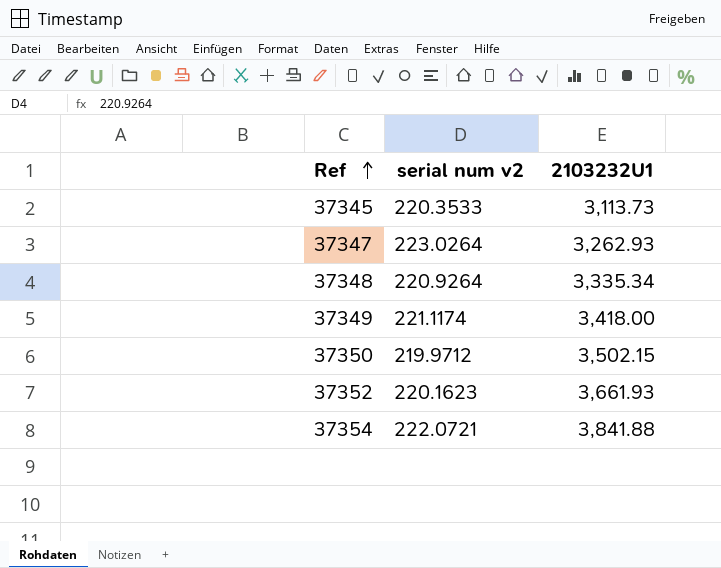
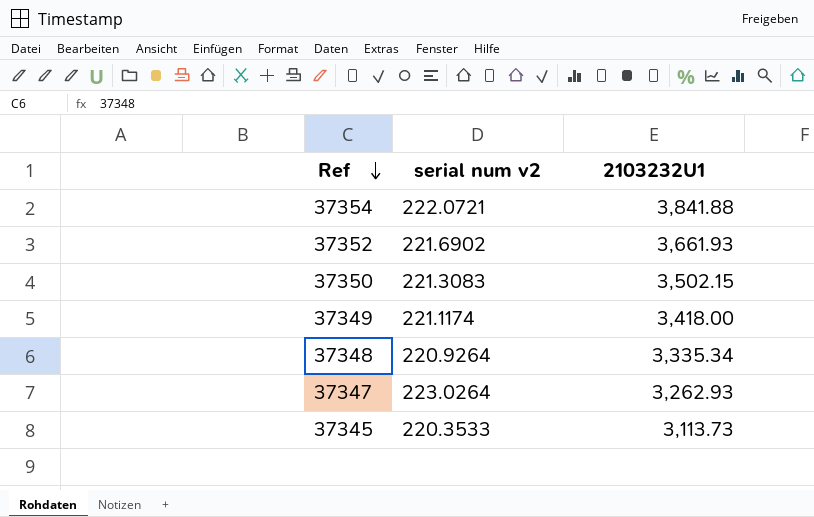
row order: Ref ascending -> Ref descending
37352 | serial num v2: 220.1623 -> 221.6902
37350 | serial num v2: 219.9712 -> 221.3083

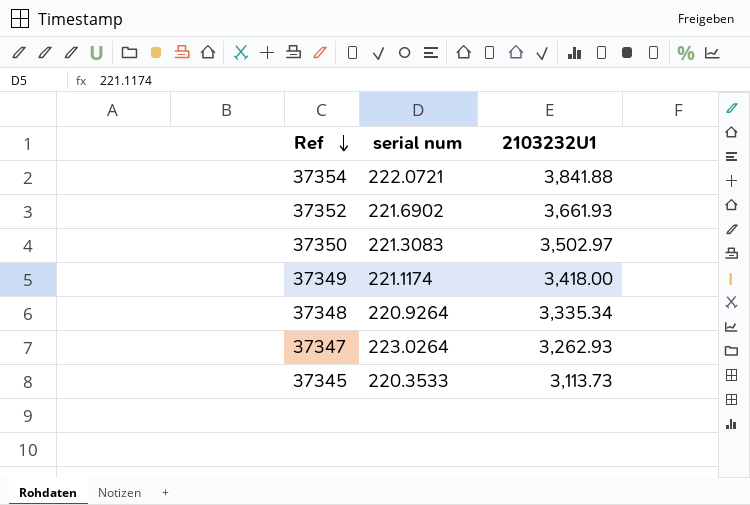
column name: serial num v2 -> serial num
37350 | 2103232U1: 3,502.15 -> 3,502.97

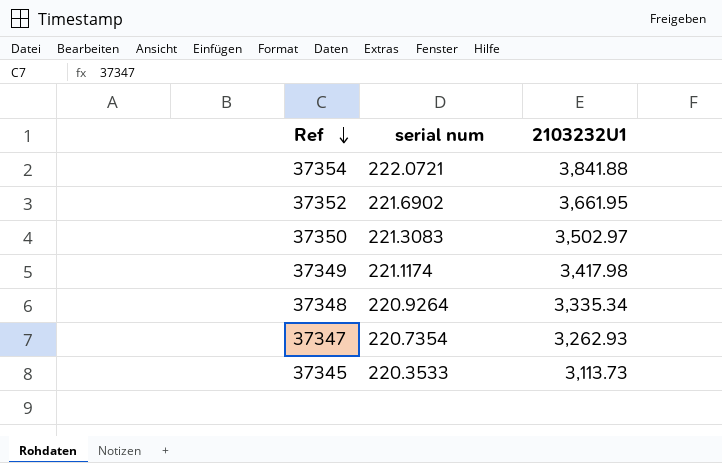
37352 | 2103232U1: 3,661.93 -> 3,661.95
37349 | 2103232U1: 3,418.00 -> 3,417.98
37347 | serial num: 223.0264 -> 220.7354

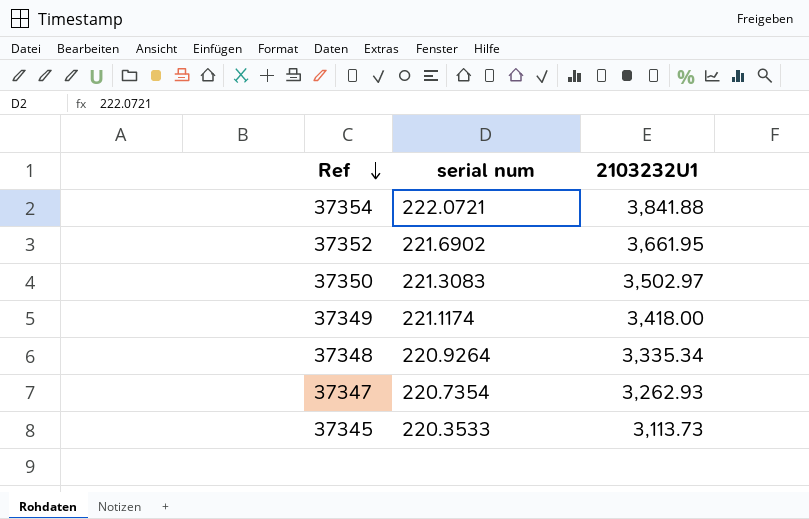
37349 | 2103232U1: 3,417.98 -> 3,418.00

